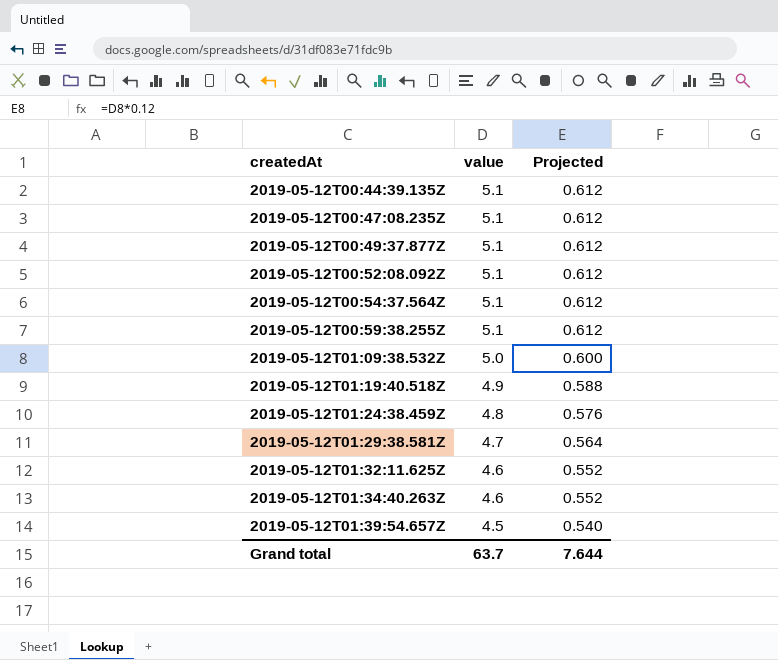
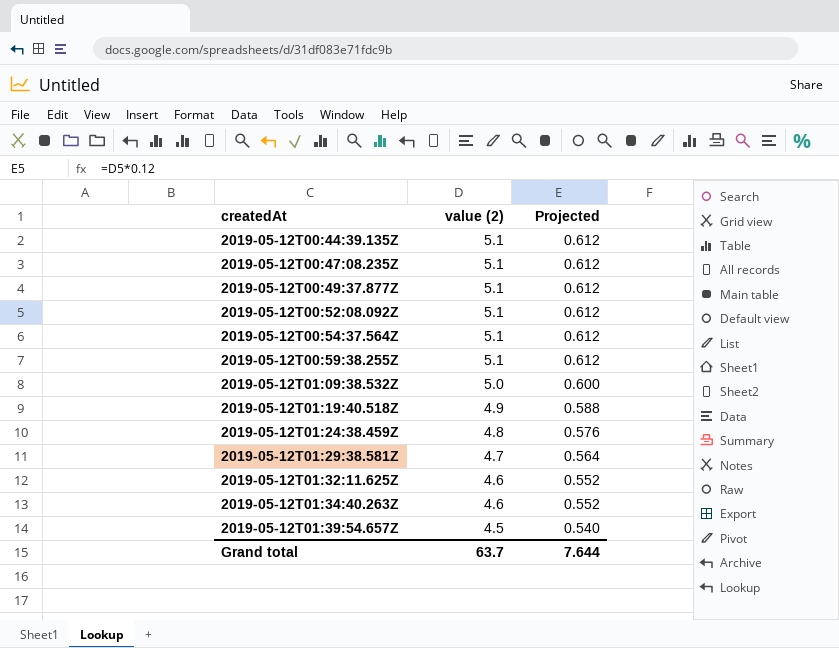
column name: value -> value (2)

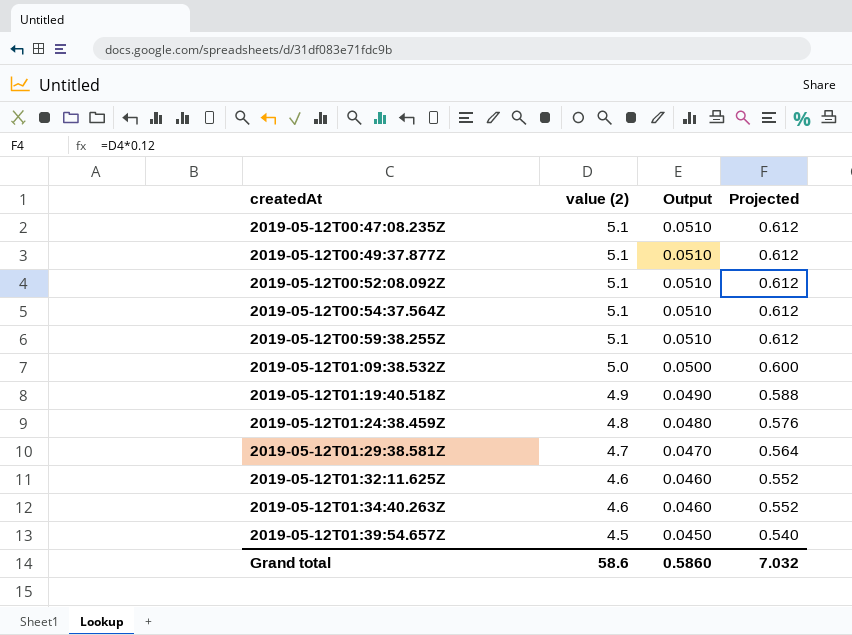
column Output | formula: none -> [value (2)] * 0.01
row 2019-05-12T00:44:39.135Z: 5.1 | 0.612 -> none
Grand total | value (2): 63.7 -> 58.6
Grand total | Projected: 7.644 -> 7.032

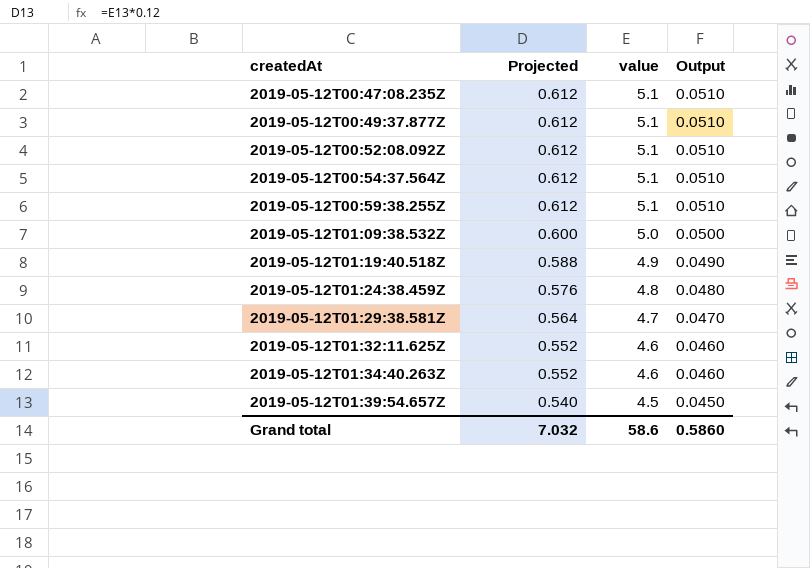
column Projected | position: 4 -> 2
column name: value (2) -> value

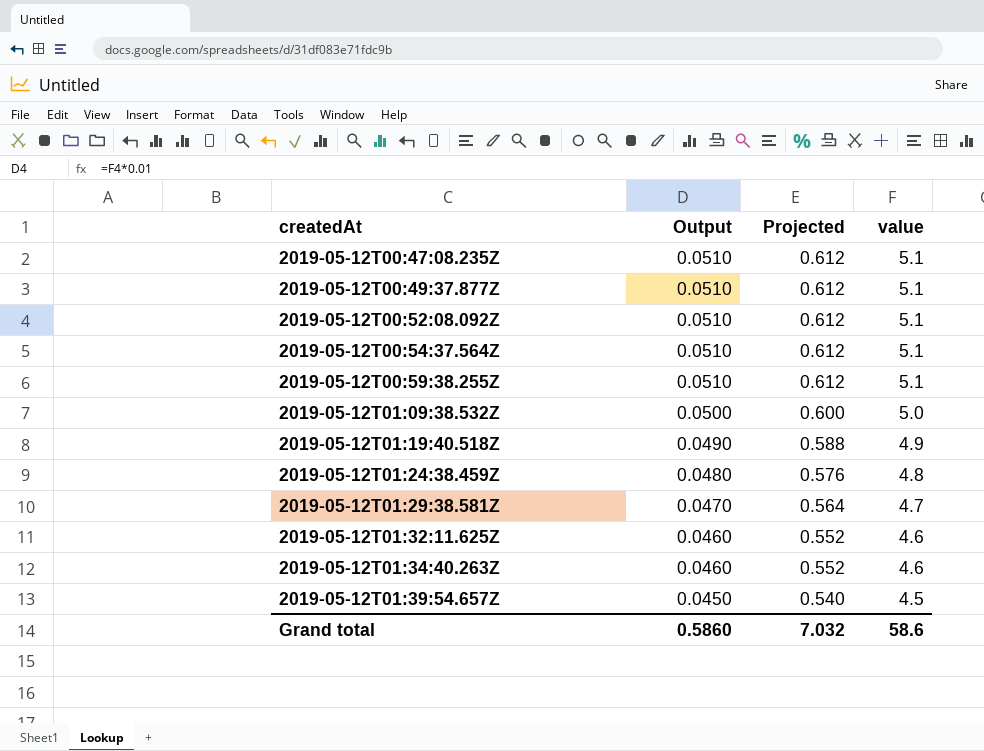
column Output | position: 4 -> 2

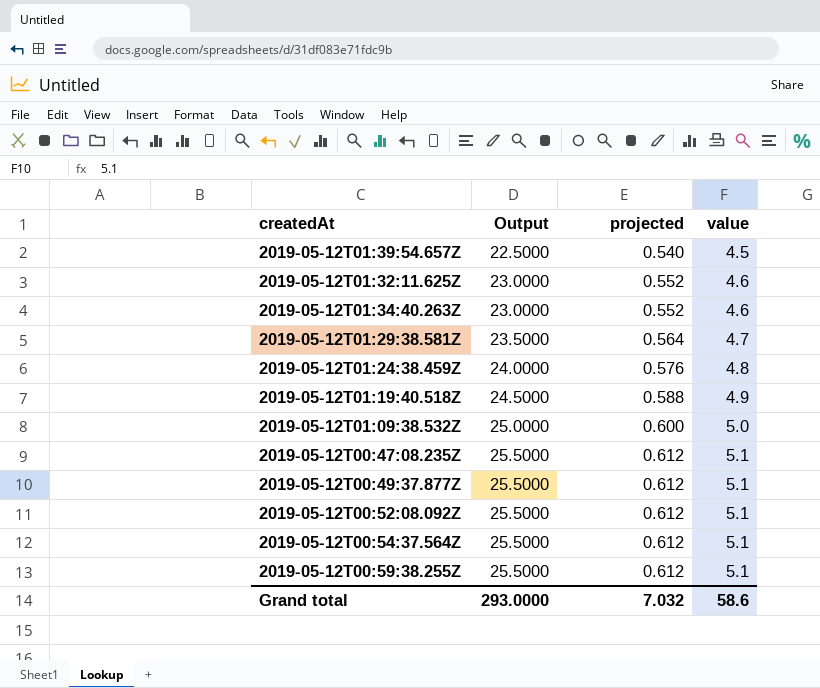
row order: createdAt ascending -> Output ascending
column Output | formula: [value] * 0.01 -> [value] * 5
column name: Projected -> projected
Grand total | Output: 0.5860 -> 293.0000

